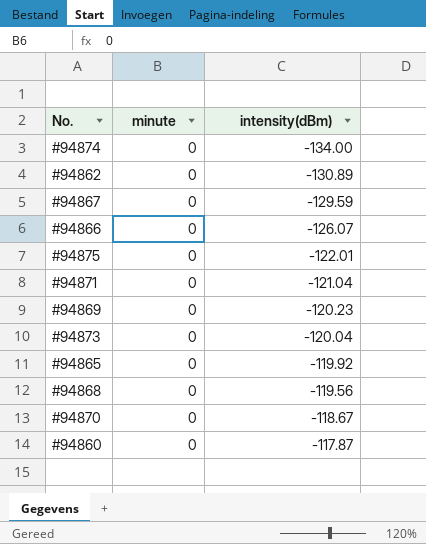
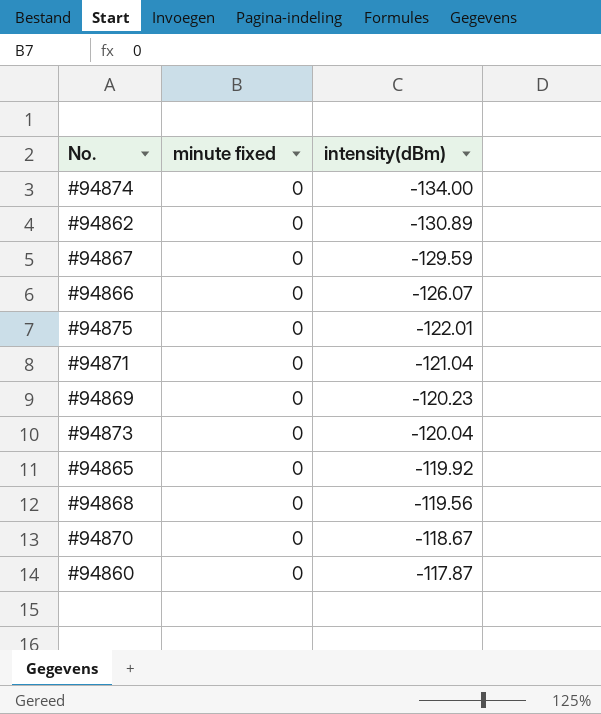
column name: minute -> minute fixed

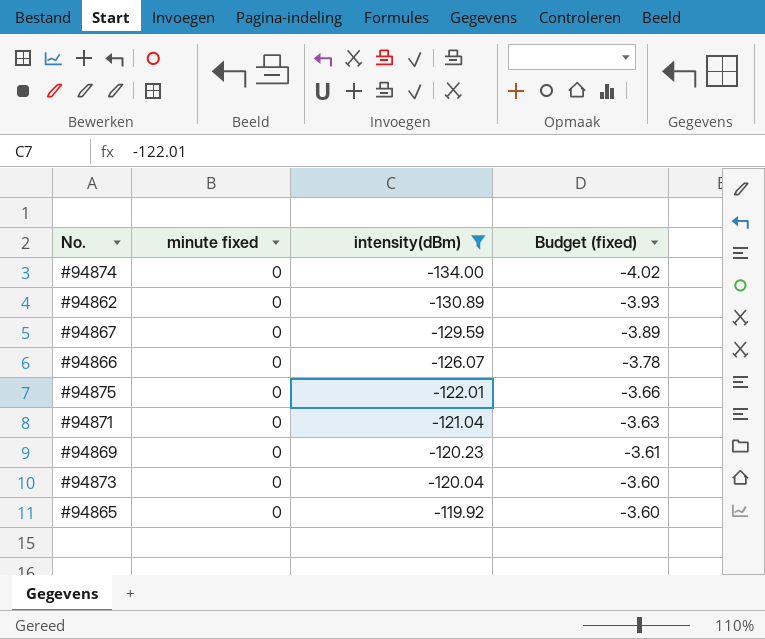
filter: none -> intensity(dBm) <= -119.92
column Budget (fixed) | formula: none -> [intensity(dBm)] * 0.03

